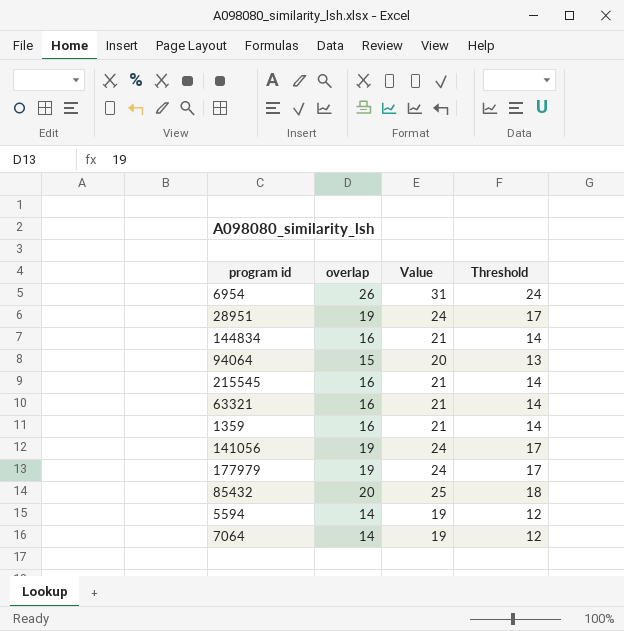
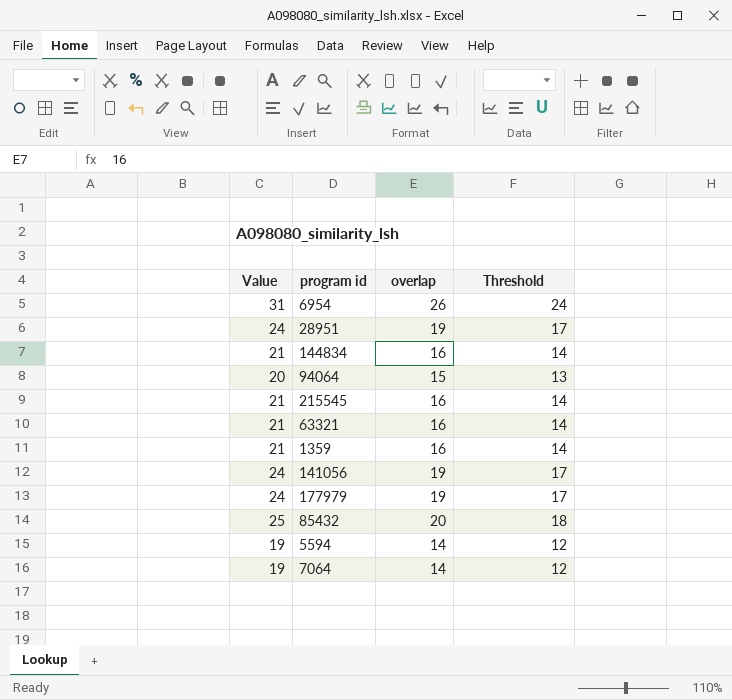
column Value | position: 3 -> 1

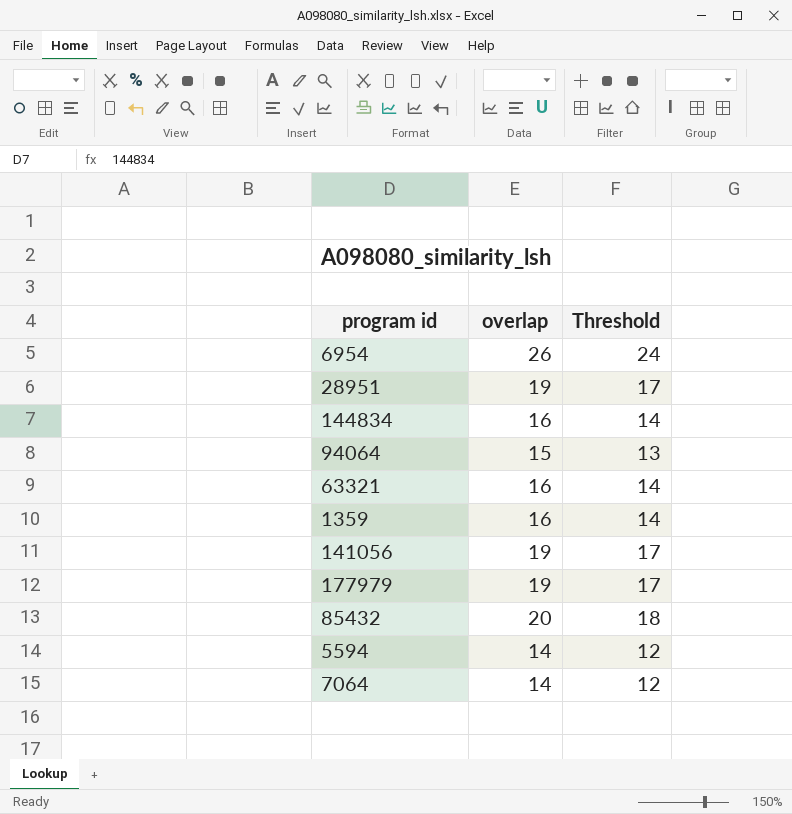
column Value | formula: [overlap] + 5 -> none
row 215545: 21 | 16 | 14 -> none

